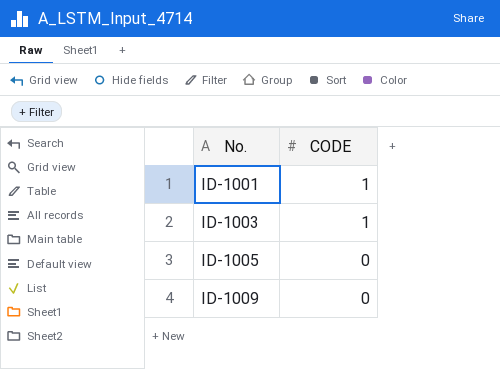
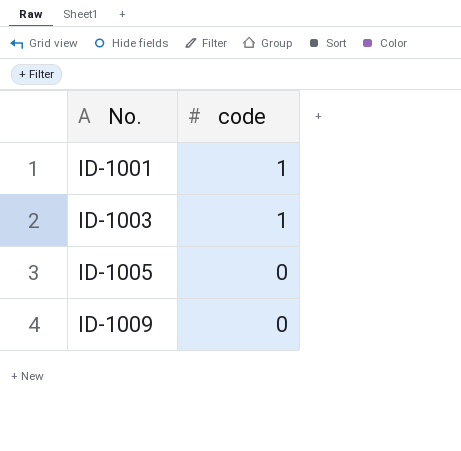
column name: CODE -> code

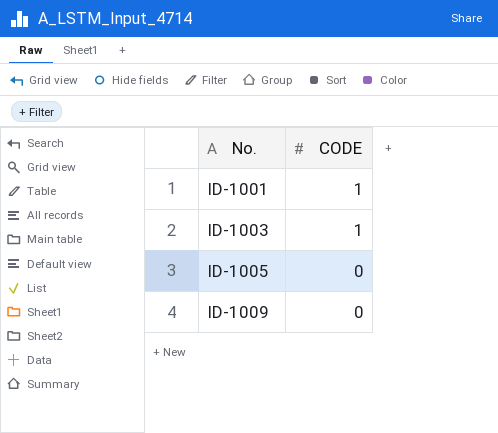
column name: code -> CODE

